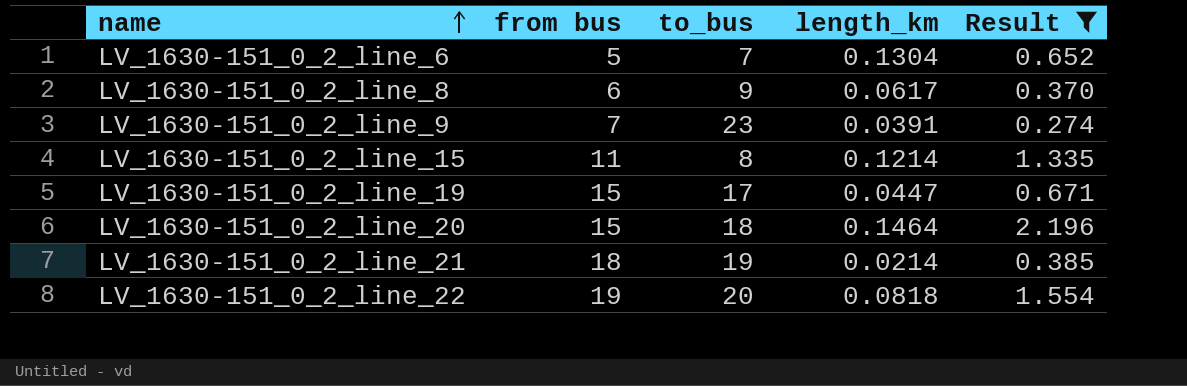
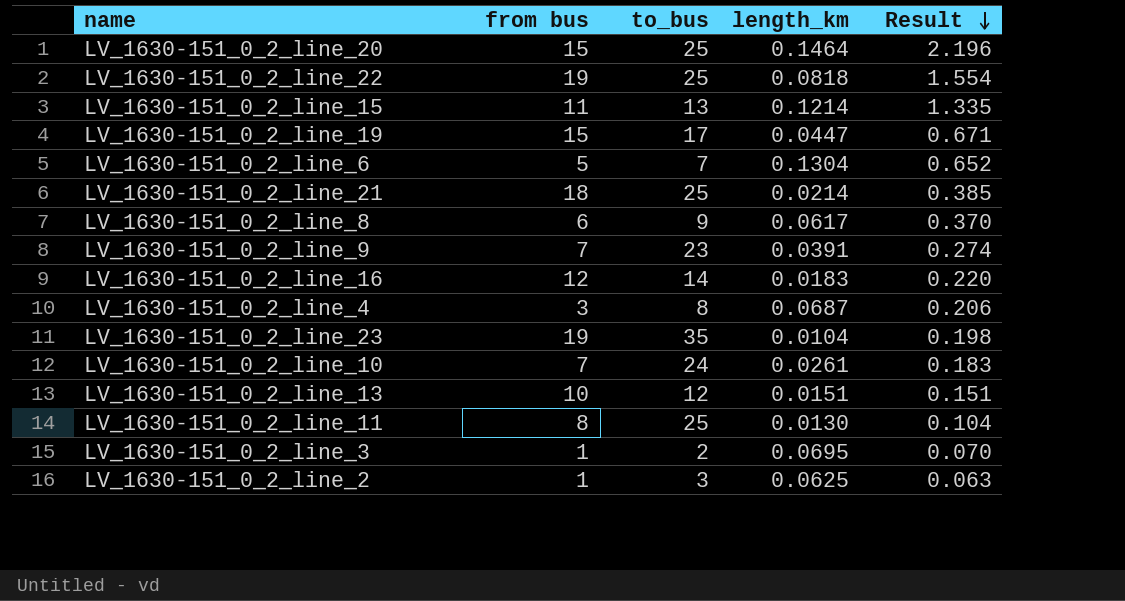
filter: Result >= 0.274 -> none
row order: name ascending -> Result descending
LV_1630-151_0_2_line_20 | to_bus: 18 -> 25
LV_1630-151_0_2_line_22 | to_bus: 20 -> 25
LV_1630-151_0_2_line_15 | to_bus: 8 -> 13
LV_1630-151_0_2_line_21 | to_bus: 19 -> 25

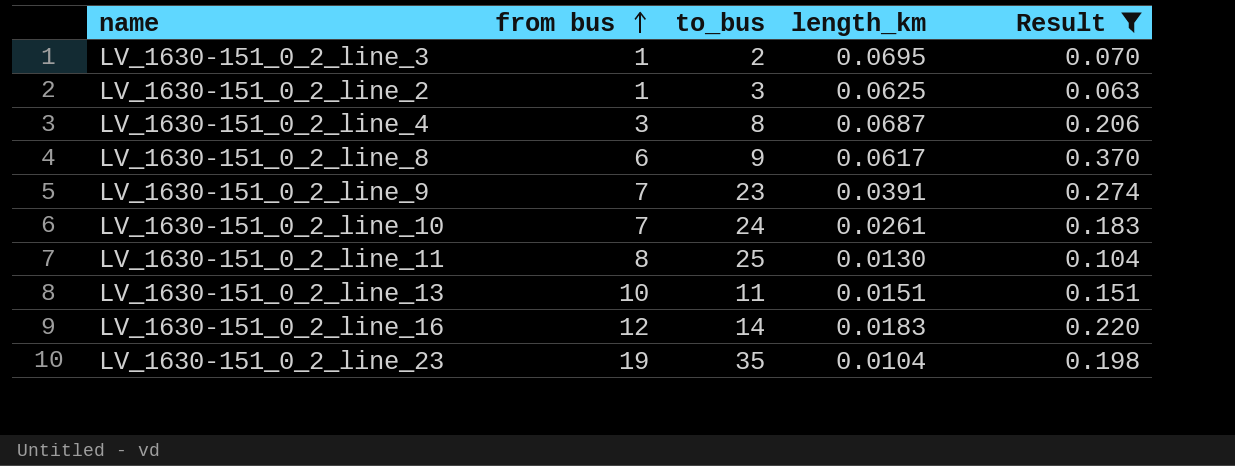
filter: none -> Result <= 0.370
row order: Result descending -> from bus ascending
LV_1630-151_0_2_line_13 | to_bus: 12 -> 11

